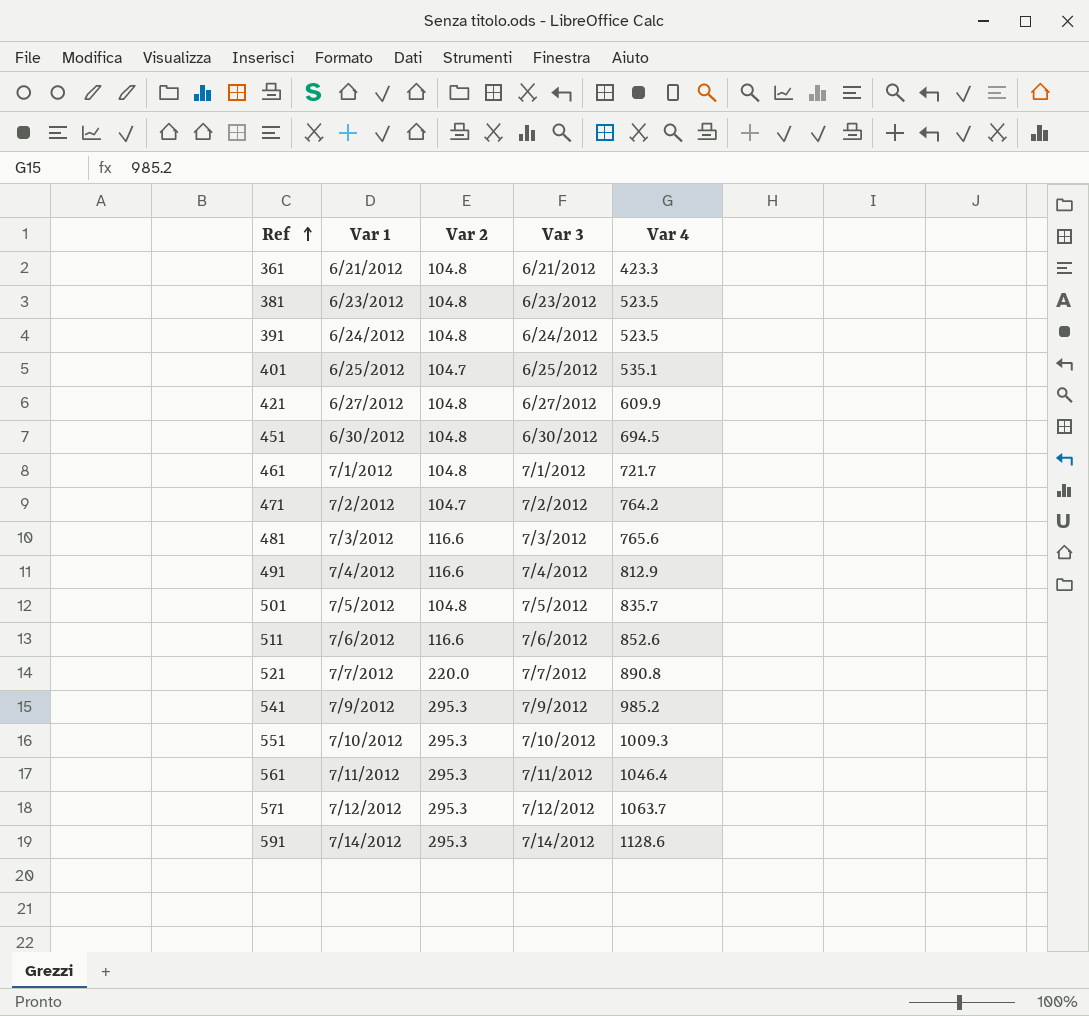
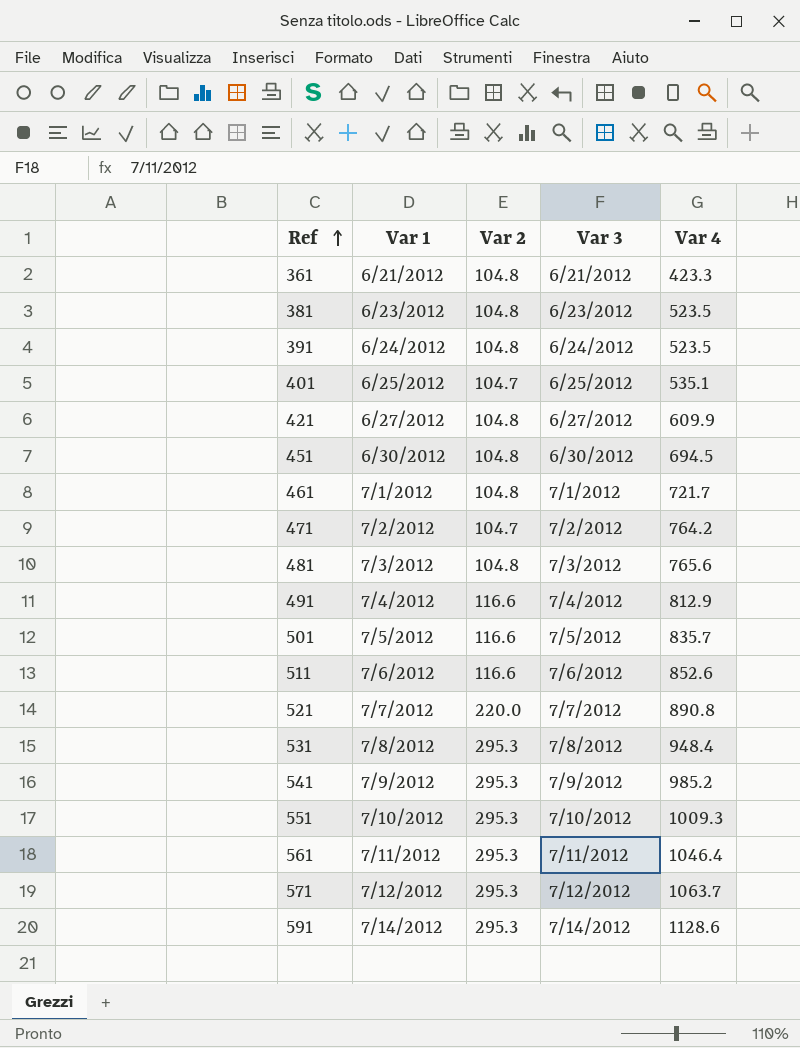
481 | Var 2: 116.6 -> 104.8
501 | Var 2: 104.8 -> 116.6
row 531: none -> 7/8/2012 | 295.3 | 7/8/2012 | 948.4

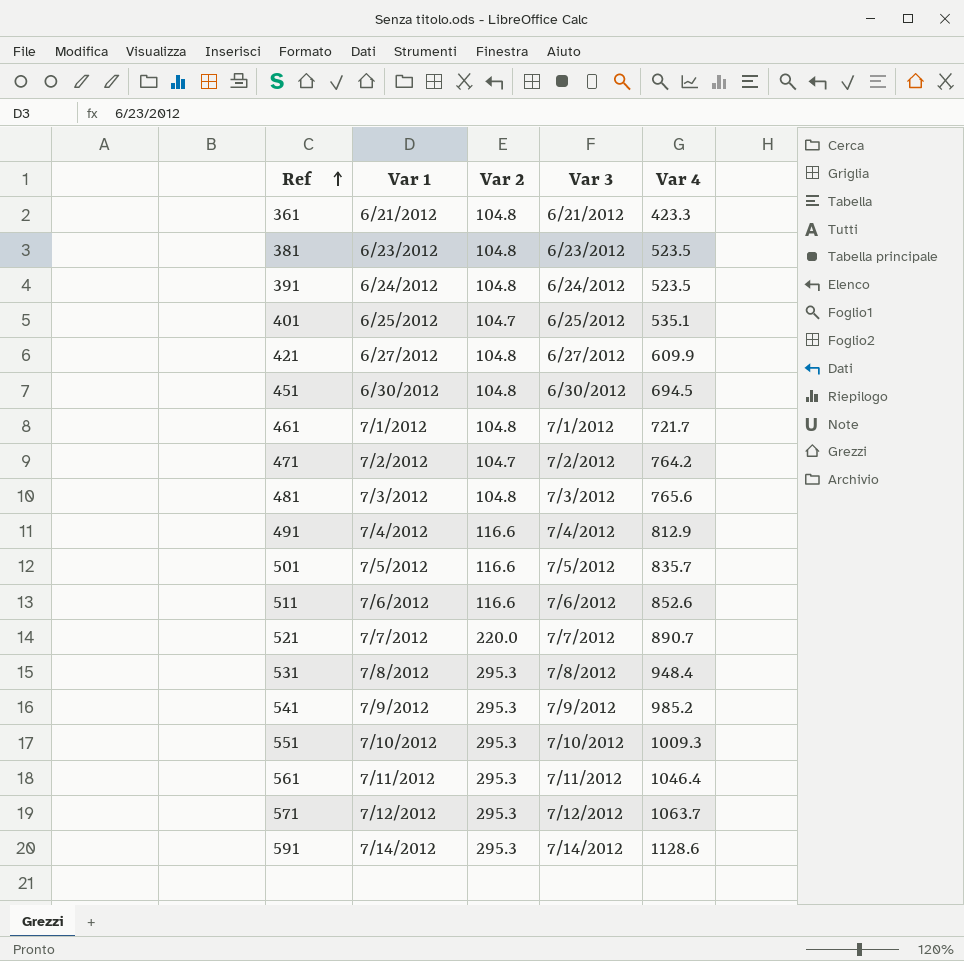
521 | Var 4: 890.8 -> 890.7

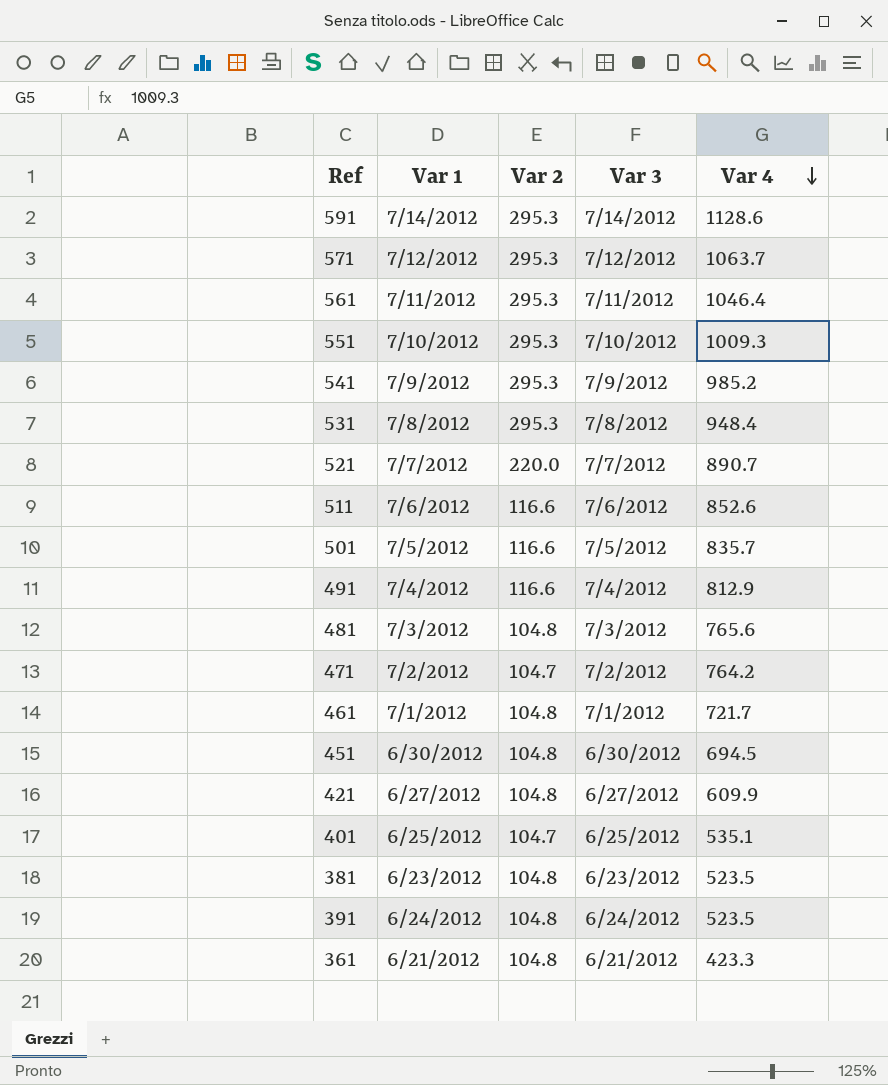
row order: Ref ascending -> Var 4 descending

